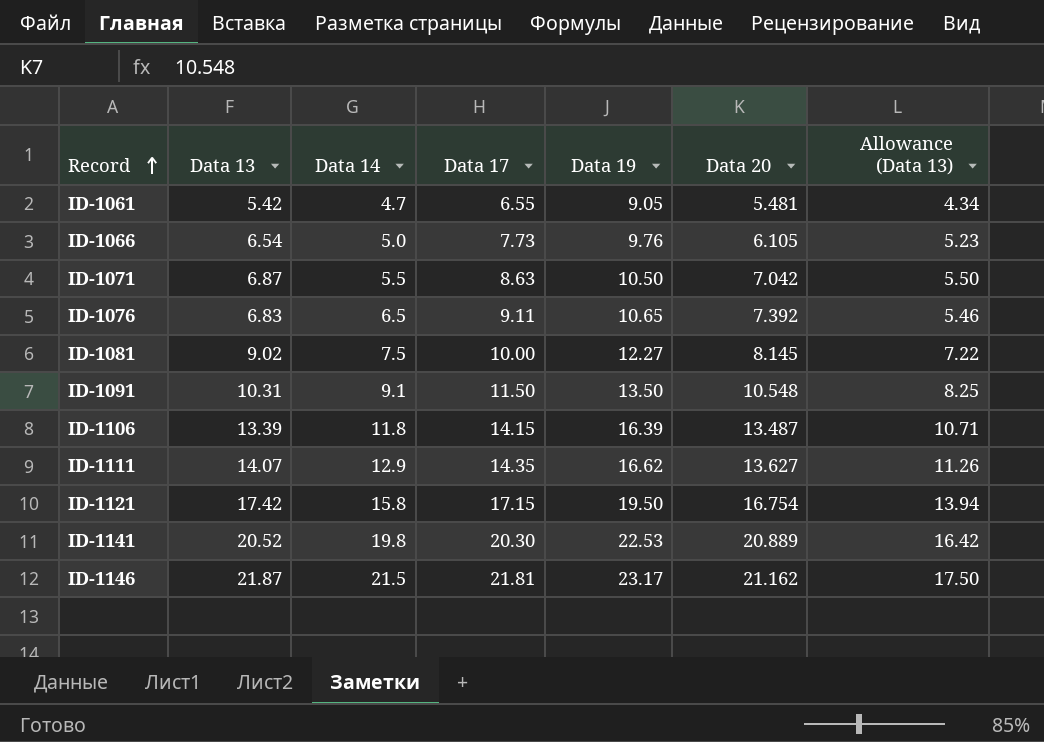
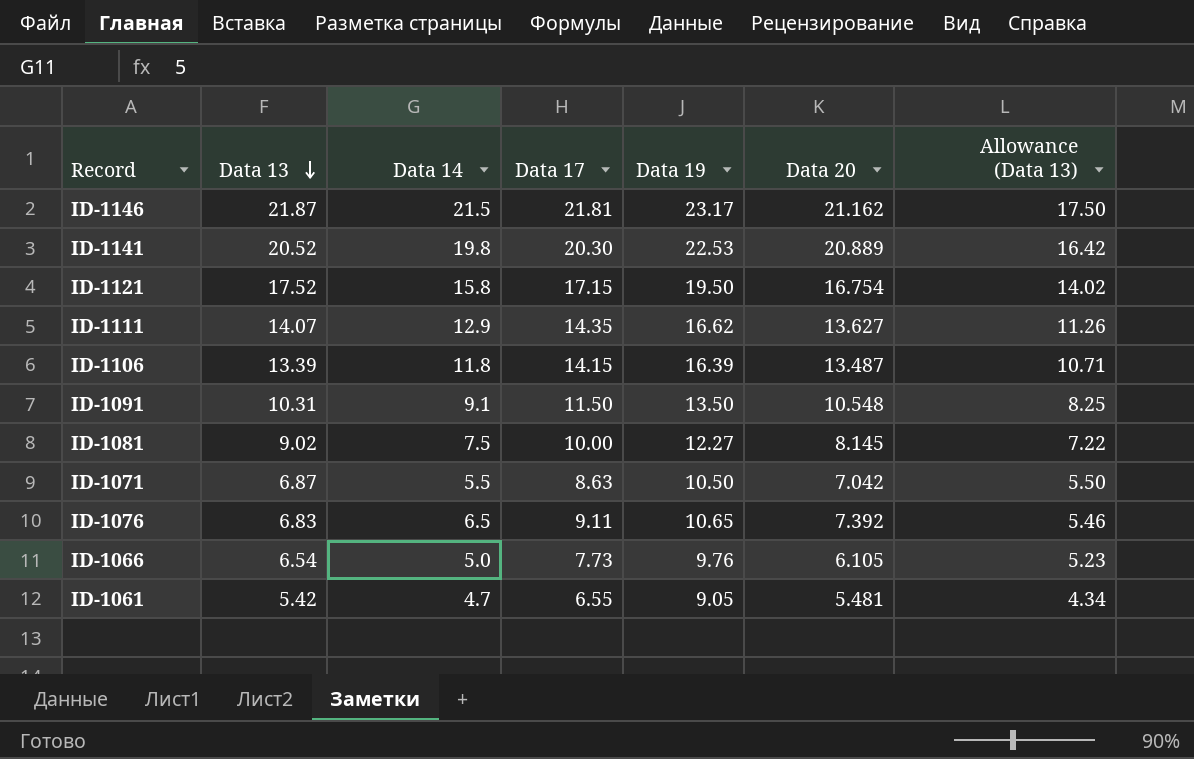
row order: Record ascending -> Data 13 descending
ID-1121 | Data 13: 17.42 -> 17.52
ID-1121 | Allowance (Data 13): 13.94 -> 14.02

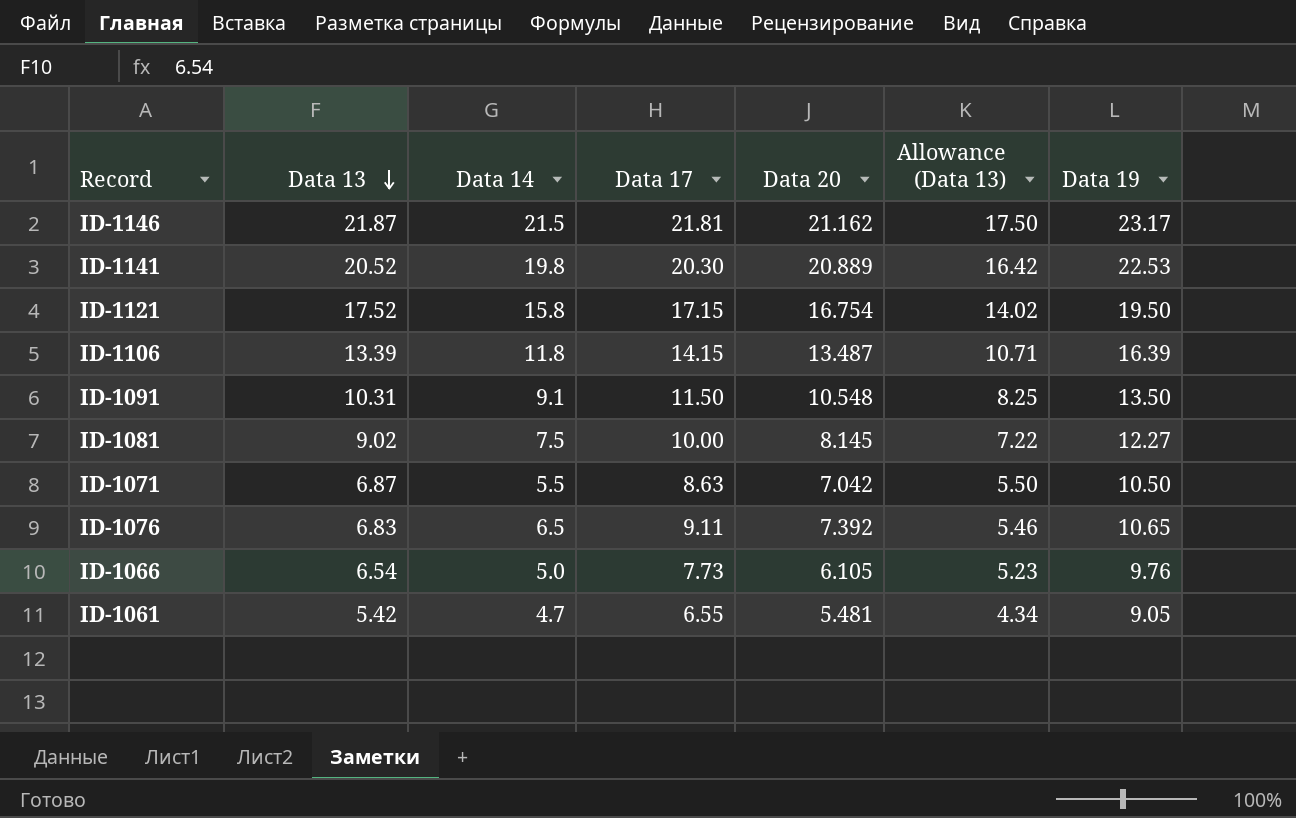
column Data 19 | position: 5 -> 7
row ID-1111: 14.07 | 12.9 | 14.35 | 16.62 | 13.627 | 11.26 -> none

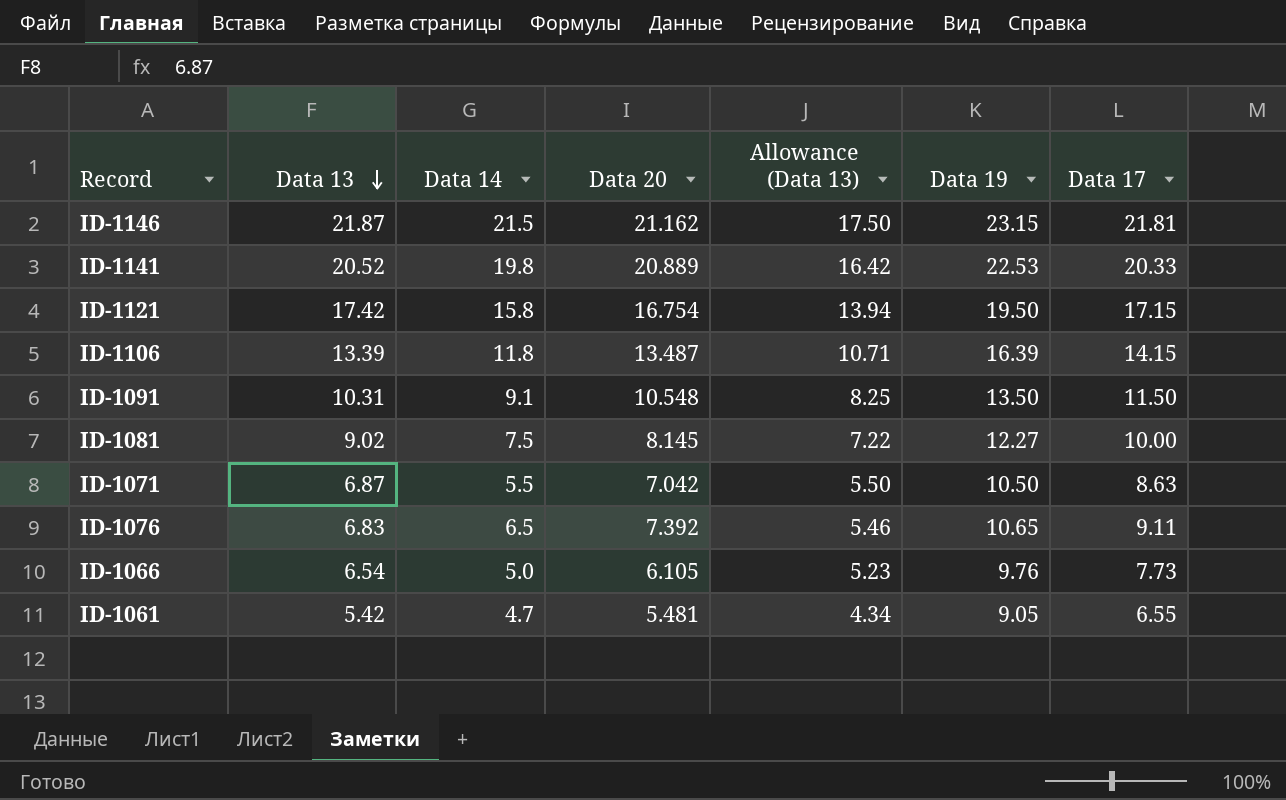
column Data 17 | position: 4 -> 7
ID-1146 | Data 19: 23.17 -> 23.15
ID-1141 | Data 17: 20.30 -> 20.33
ID-1121 | Data 13: 17.52 -> 17.42
ID-1121 | Allowance (Data 13): 14.02 -> 13.94

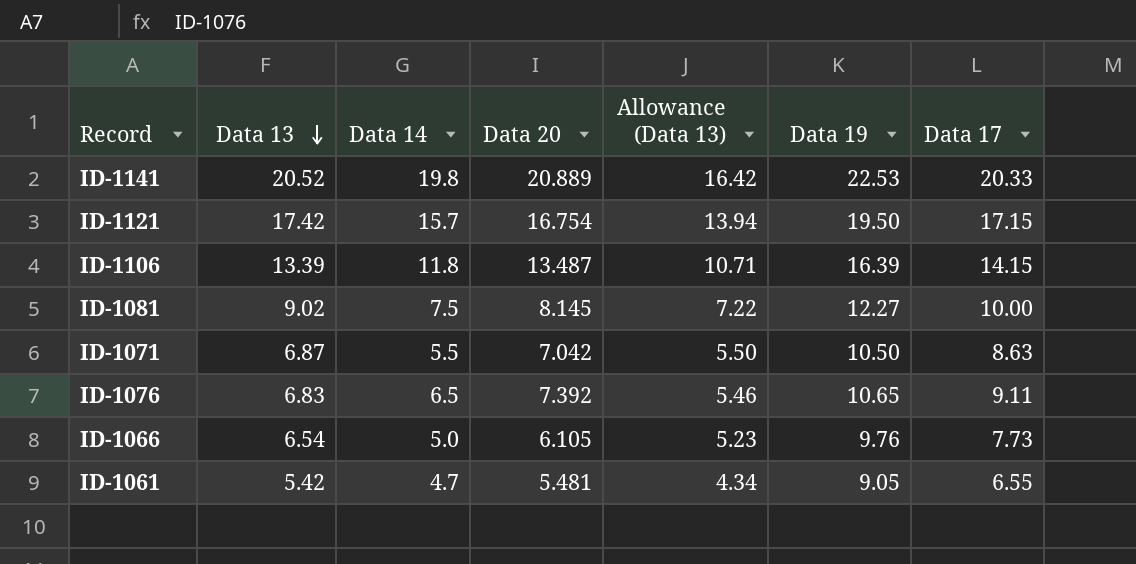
row ID-1146: 21.87 | 21.5 | 21.162 | 17.50 | 23.15 | 21.81 -> none
row ID-1091: 10.31 | 9.1 | 10.548 | 8.25 | 13.50 | 11.50 -> none
ID-1121 | Data 14: 15.8 -> 15.7

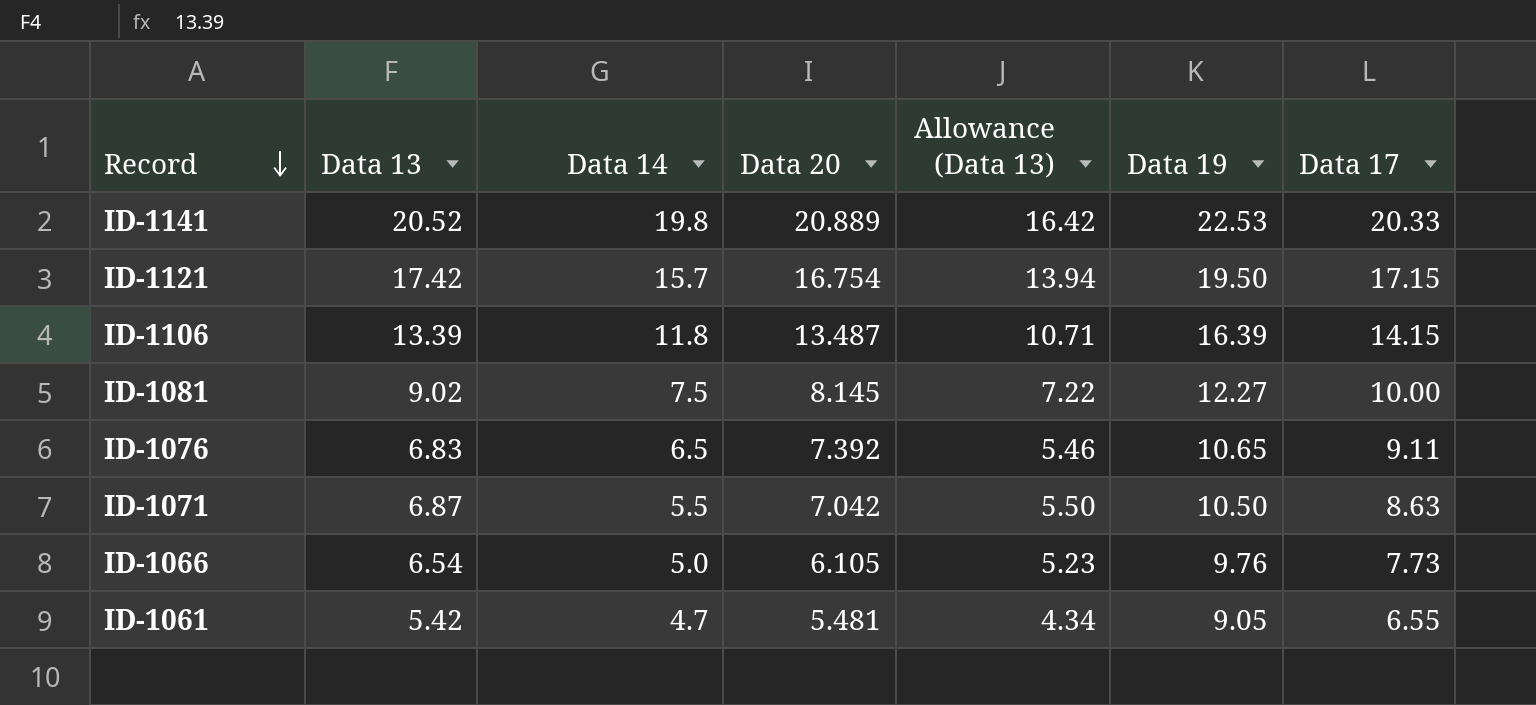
row order: Data 13 descending -> Record descending

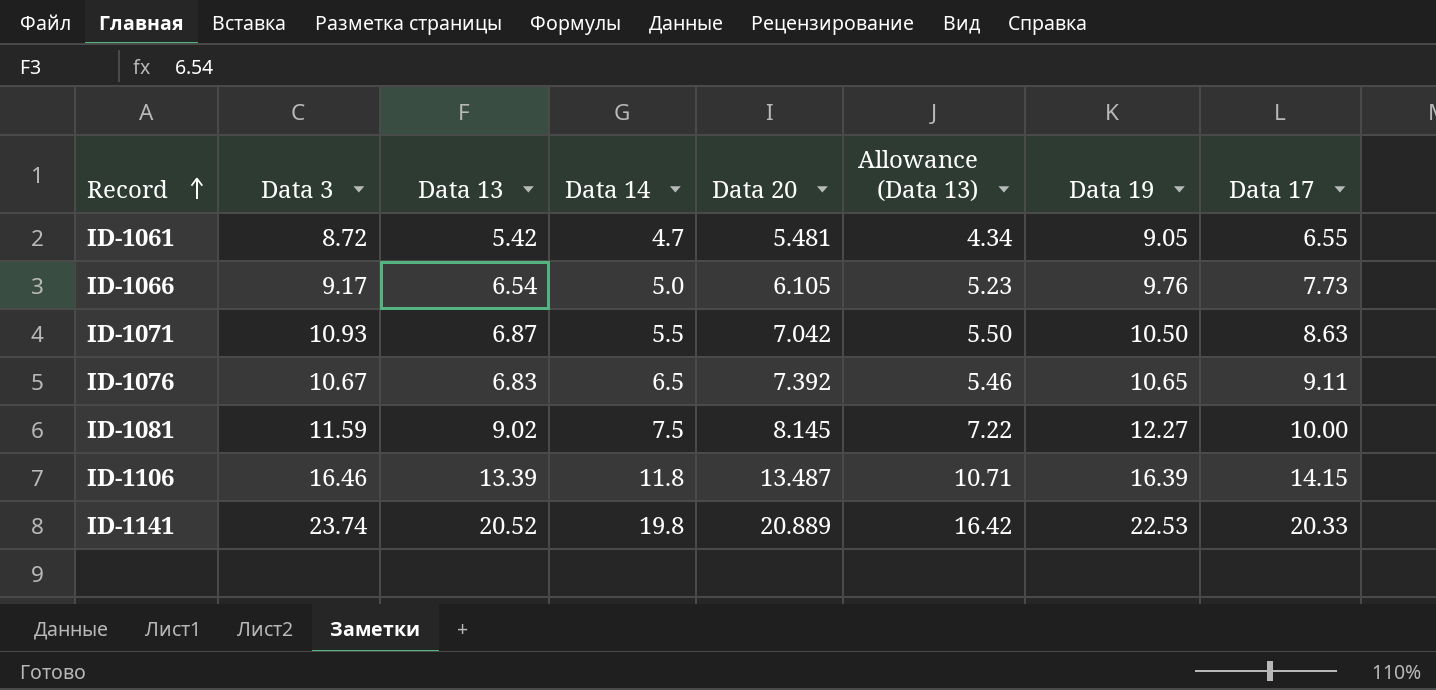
row order: Record descending -> Record ascending
column Data 3 | position: none -> 2
row ID-1121: 17.42 | 15.7 | 16.754 | 13.94 | 19.50 | 17.15 -> none

